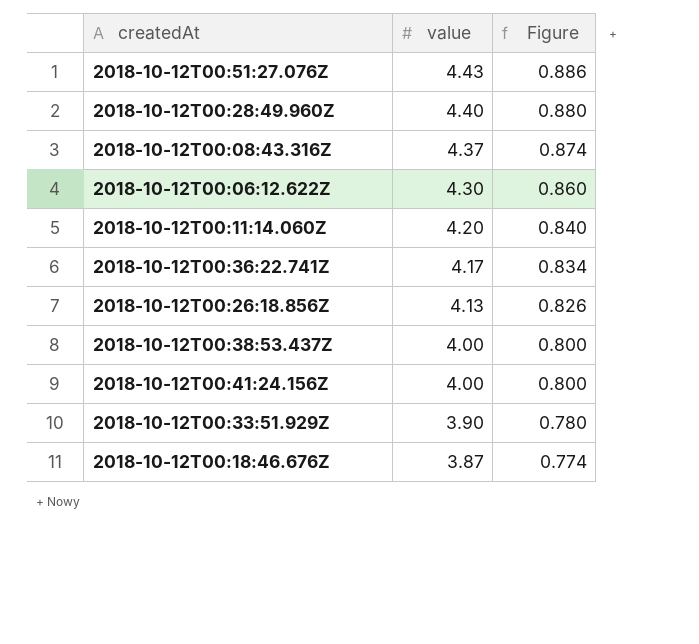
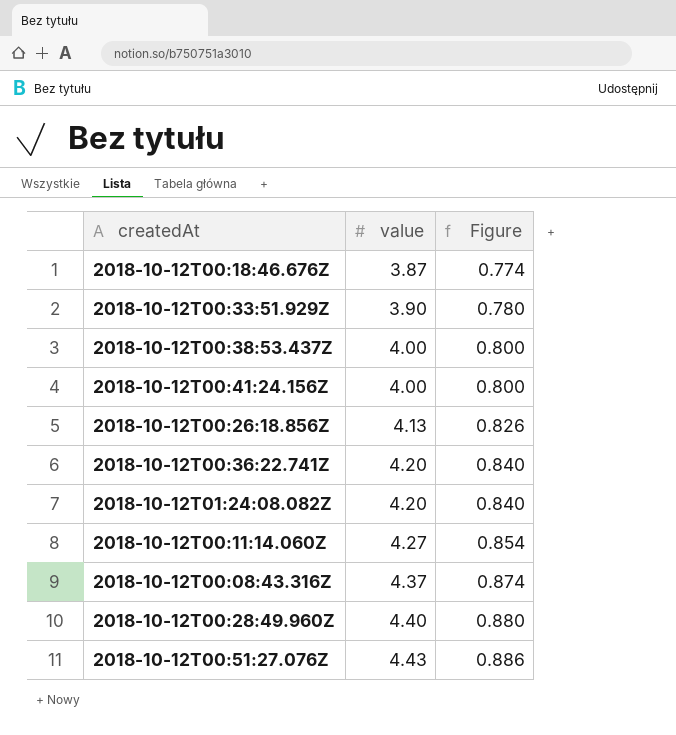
row order: value descending -> value ascending
row 2018-10-12T00:06:12.622Z: 4.30 | 0.860 -> none
2018-10-12T00:36:22.741Z | value: 4.17 -> 4.20
2018-10-12T00:36:22.741Z | Figure: 0.834 -> 0.840
row 2018-10-12T01:24:08.082Z: none -> 4.20 | 0.840
2018-10-12T00:11:14.060Z | value: 4.20 -> 4.27
2018-10-12T00:11:14.060Z | Figure: 0.840 -> 0.854

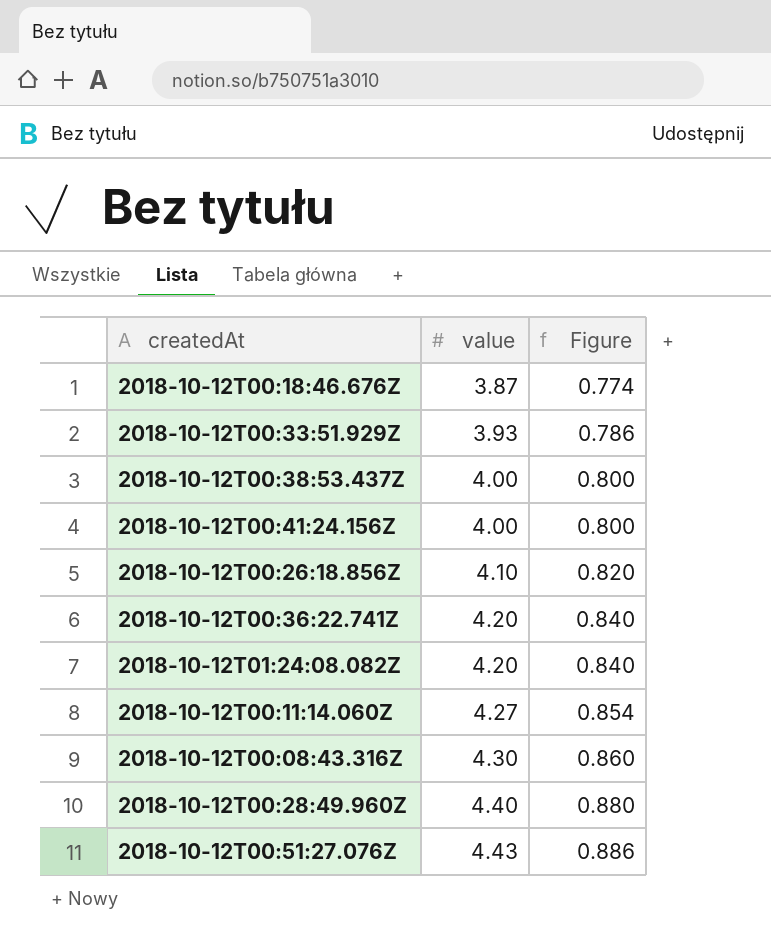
2018-10-12T00:33:51.929Z | value: 3.90 -> 3.93
2018-10-12T00:33:51.929Z | Figure: 0.780 -> 0.786
2018-10-12T00:26:18.856Z | value: 4.13 -> 4.10
2018-10-12T00:26:18.856Z | Figure: 0.826 -> 0.820
2018-10-12T00:08:43.316Z | value: 4.37 -> 4.30
2018-10-12T00:08:43.316Z | Figure: 0.874 -> 0.860

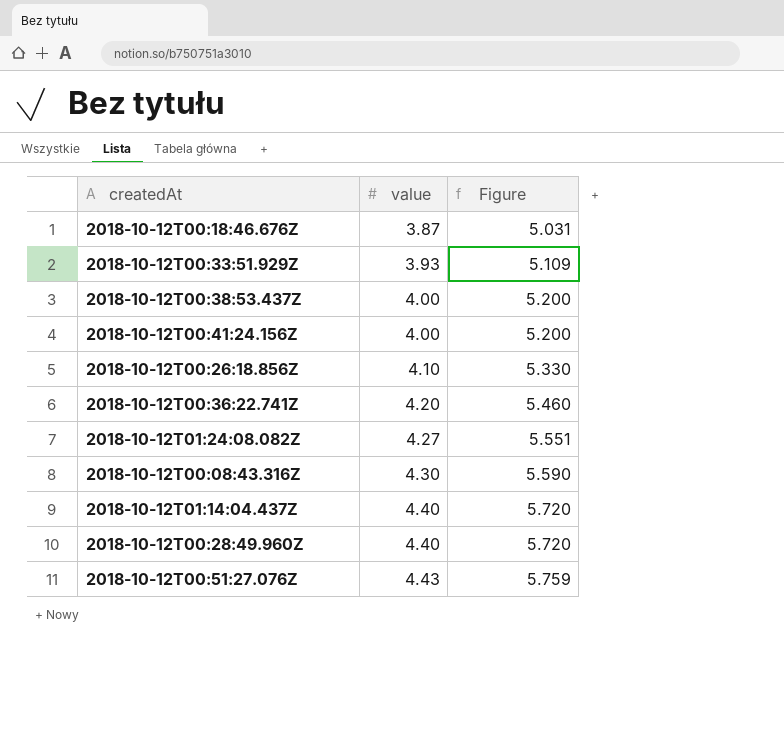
column Figure | formula: [value] * 0.2 -> [value] * 1.3
row 2018-10-12T00:11:14.060Z: 4.27 | 0.854 -> none
2018-10-12T01:24:08.082Z | value: 4.20 -> 4.27
row 2018-10-12T01:14:04.437Z: none -> 4.40 | 5.720

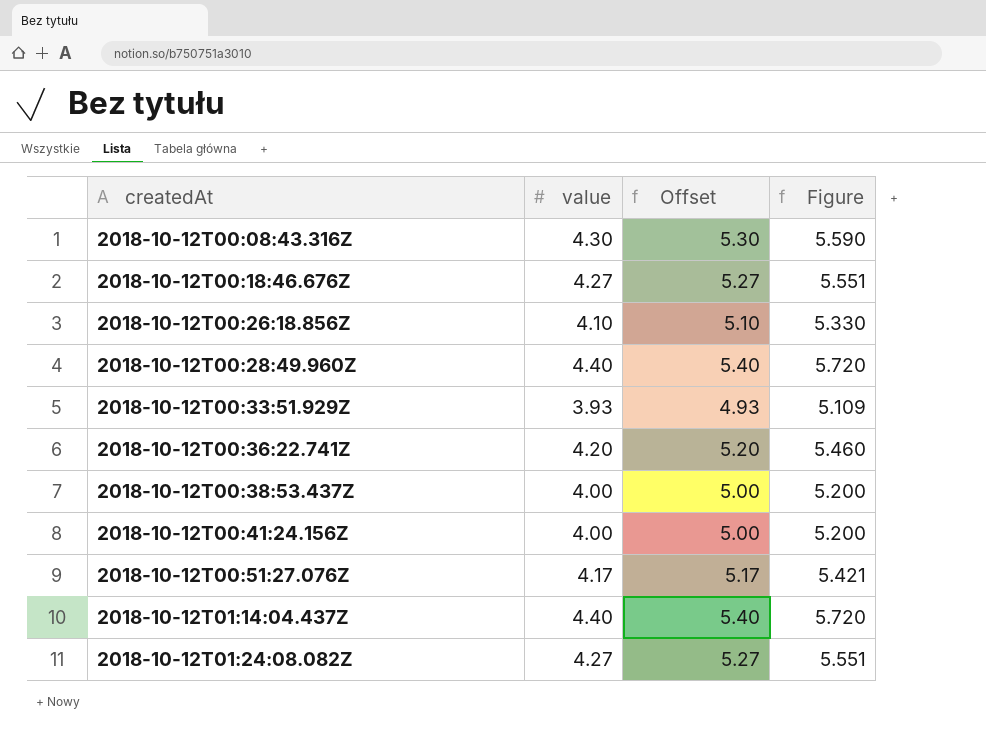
row order: value ascending -> createdAt ascending
column Offset | formula: none -> [value] + 1
2018-10-12T00:18:46.676Z | value: 3.87 -> 4.27
2018-10-12T00:18:46.676Z | Figure: 5.031 -> 5.551
2018-10-12T00:51:27.076Z | value: 4.43 -> 4.17
2018-10-12T00:51:27.076Z | Figure: 5.759 -> 5.421

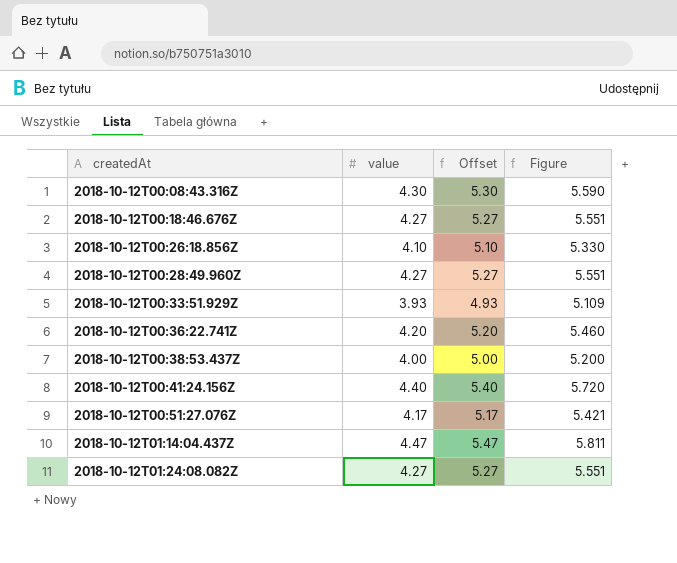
2018-10-12T00:28:49.960Z | value: 4.40 -> 4.27
2018-10-12T00:28:49.960Z | Offset: 5.40 -> 5.27
2018-10-12T00:28:49.960Z | Figure: 5.720 -> 5.551
2018-10-12T00:41:24.156Z | value: 4.00 -> 4.40
2018-10-12T00:41:24.156Z | Offset: 5.00 -> 5.40
2018-10-12T00:41:24.156Z | Figure: 5.200 -> 5.720
2018-10-12T01:14:04.437Z | value: 4.40 -> 4.47
2018-10-12T01:14:04.437Z | Offset: 5.40 -> 5.47
2018-10-12T01:14:04.437Z | Figure: 5.720 -> 5.811

